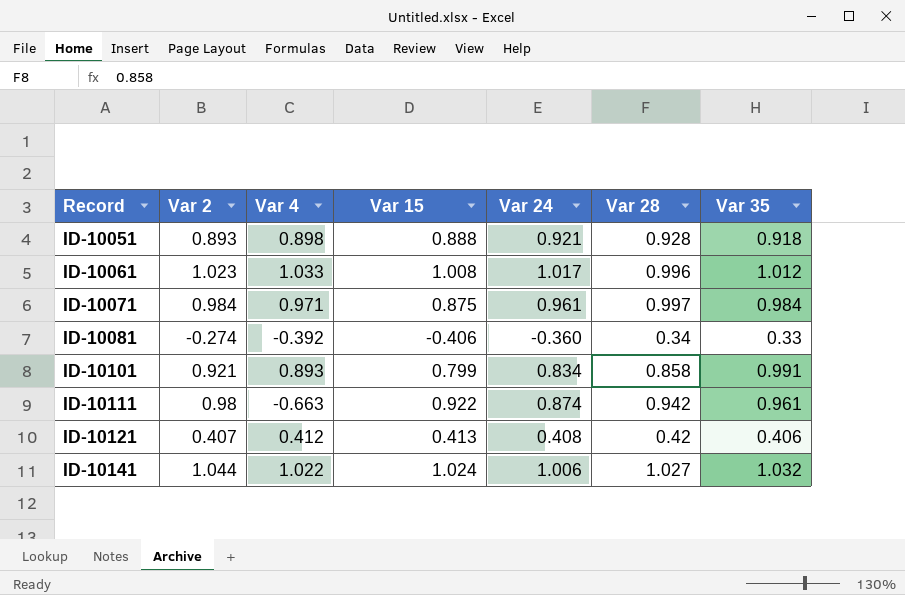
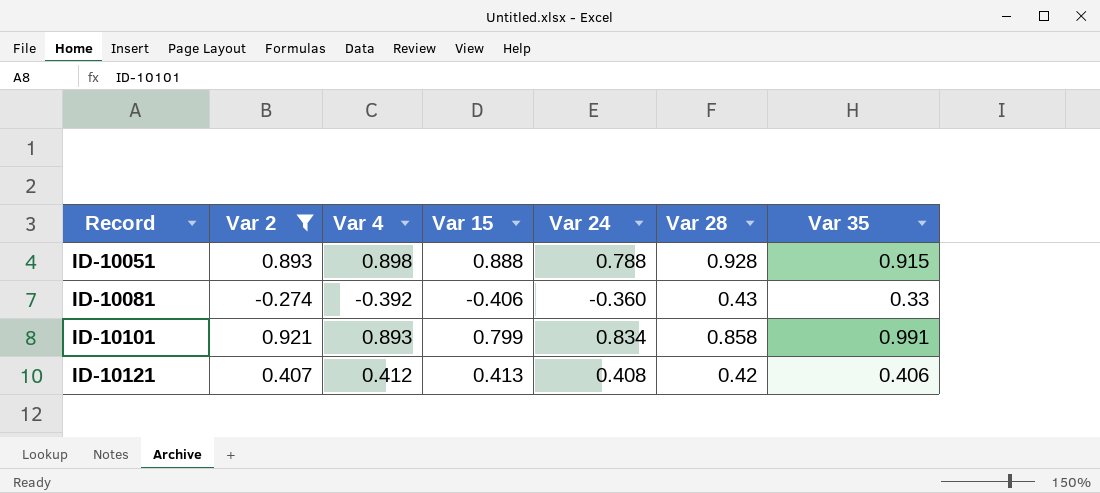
filter: none -> Var 2 <= 0.921
ID-10051 | Var 24: 0.921 -> 0.788
ID-10051 | Var 35: 0.918 -> 0.915
ID-10081 | Var 28: 0.34 -> 0.43

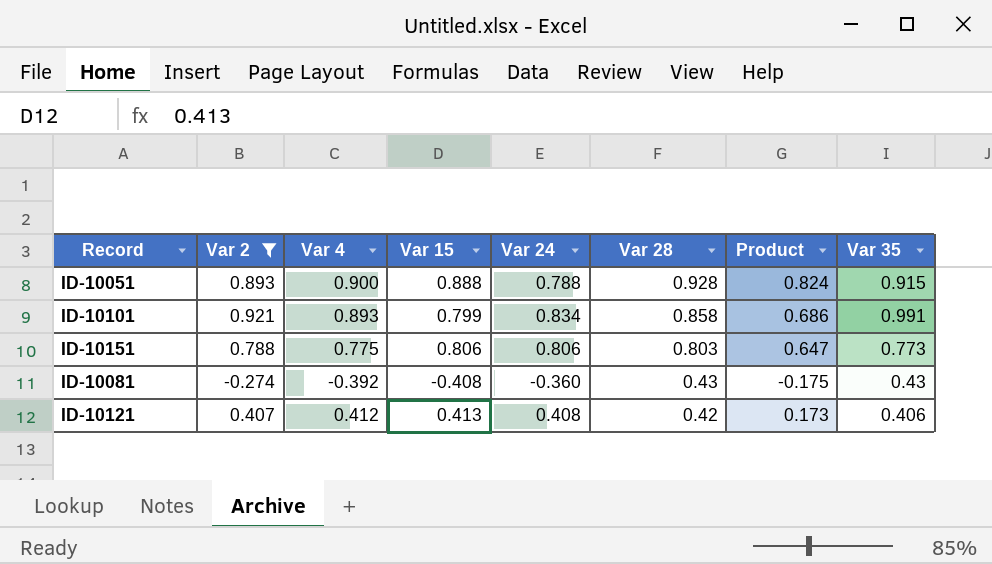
row order: Record ascending -> Var 28 descending
column Product | formula: none -> [Var 15] * [Var 28]
ID-10051 | Var 4: 0.898 -> 0.900
row ID-10151: none -> 0.788 | 0.775 | 0.806 | 0.806 | 0.803 | 0.647 | 0.773
ID-10081 | Var 15: -0.406 -> -0.408
ID-10081 | Var 35: 0.33 -> 0.43

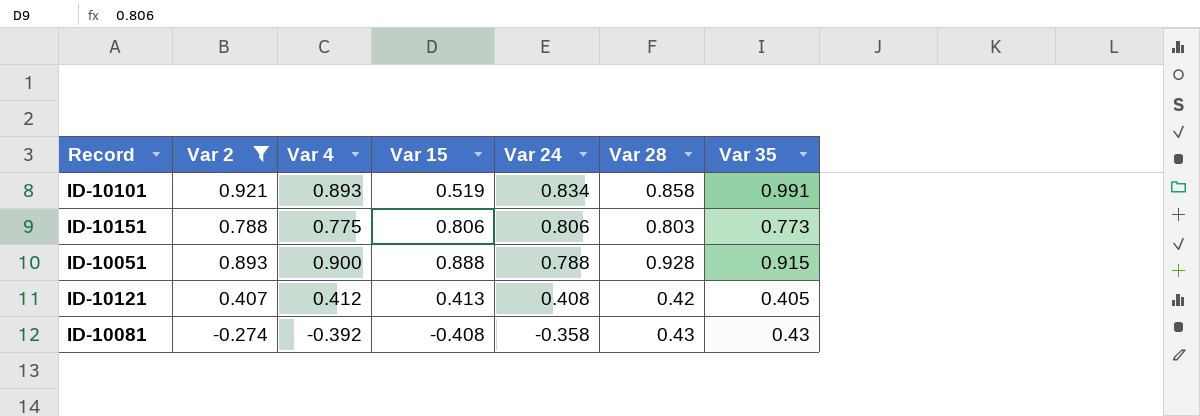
row order: Var 28 descending -> Var 24 descending
column Product | formula: [Var 15] * [Var 28] -> none
ID-10101 | Var 15: 0.799 -> 0.519
ID-10121 | Var 35: 0.406 -> 0.405
ID-10081 | Var 24: -0.360 -> -0.358

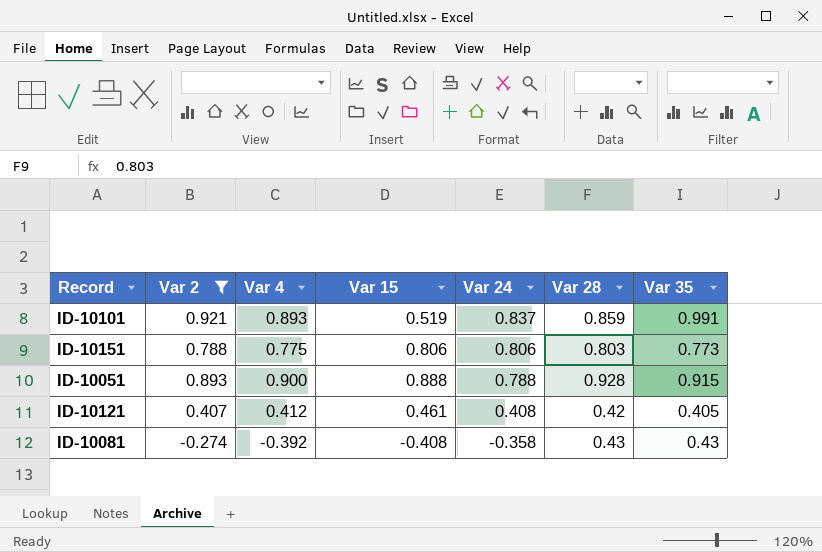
ID-10101 | Var 24: 0.834 -> 0.837
ID-10101 | Var 28: 0.858 -> 0.859
ID-10121 | Var 15: 0.413 -> 0.461

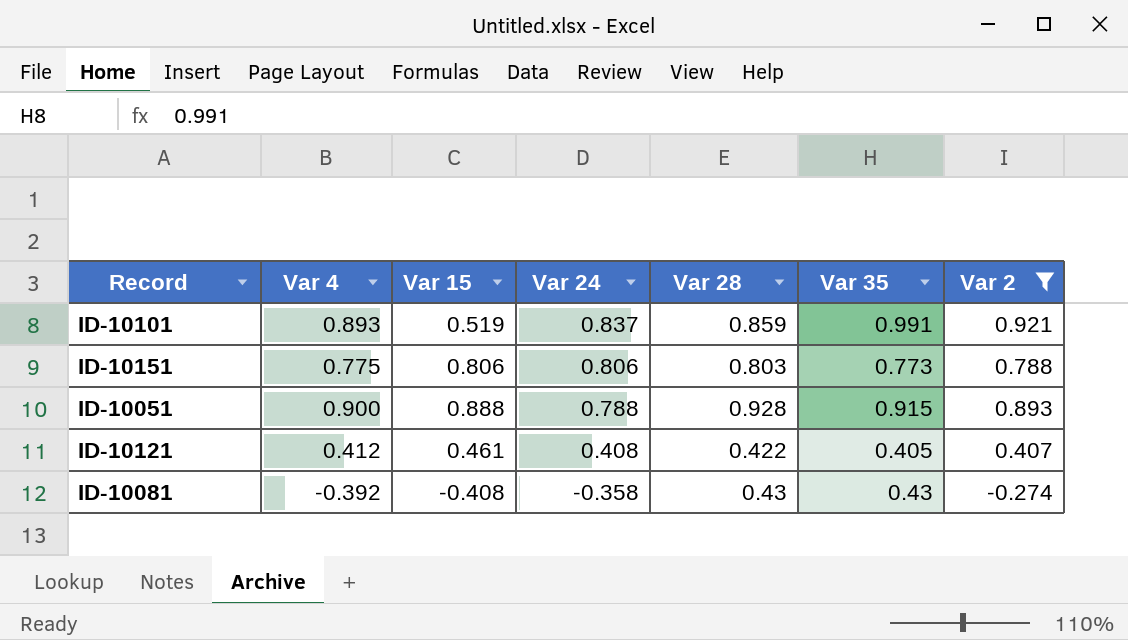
column Var 2 | position: 2 -> 7
ID-10121 | Var 28: 0.42 -> 0.422

